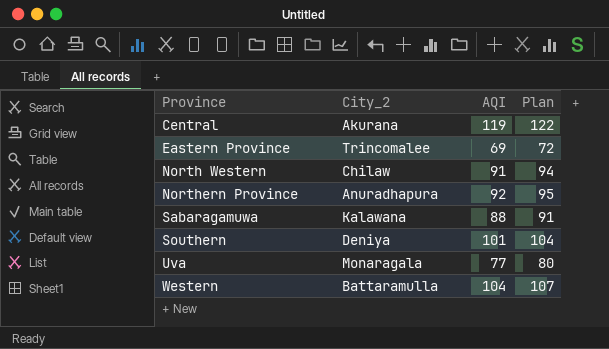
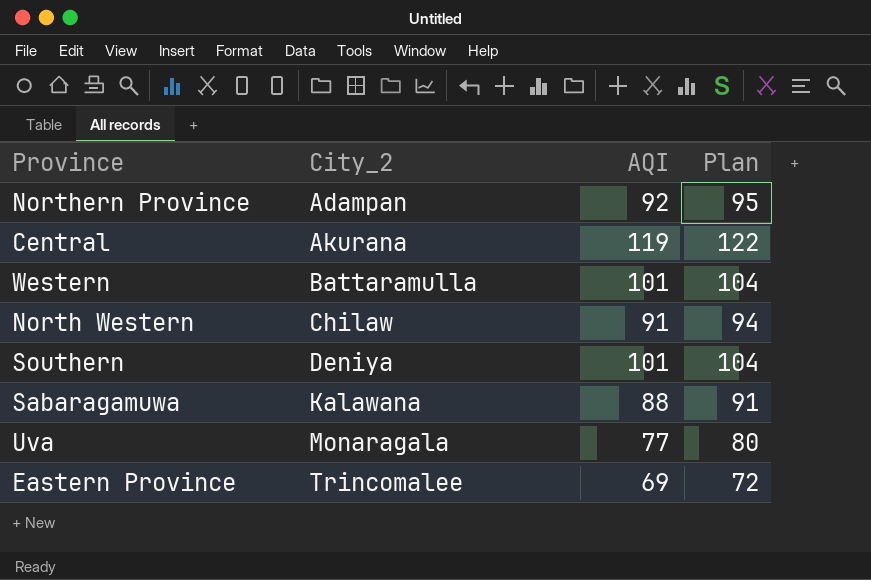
row order: Province ascending -> City_2 ascending
Northern Province | City_2: Anuradhapura -> Adampan
Western | AQI: 104 -> 101
Western | Plan: 107 -> 104

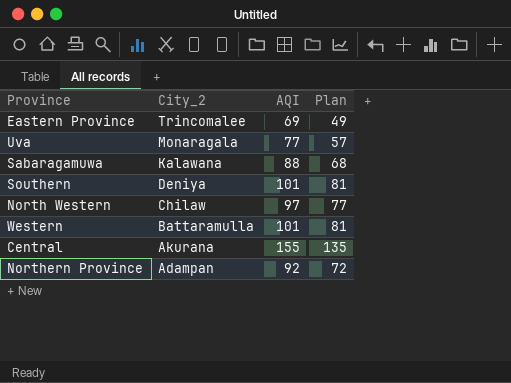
row order: City_2 ascending -> City_2 descending
column Plan | formula: [AQI] + 3 -> [AQI] - 20
North Western | AQI: 91 -> 97
Central | AQI: 119 -> 155

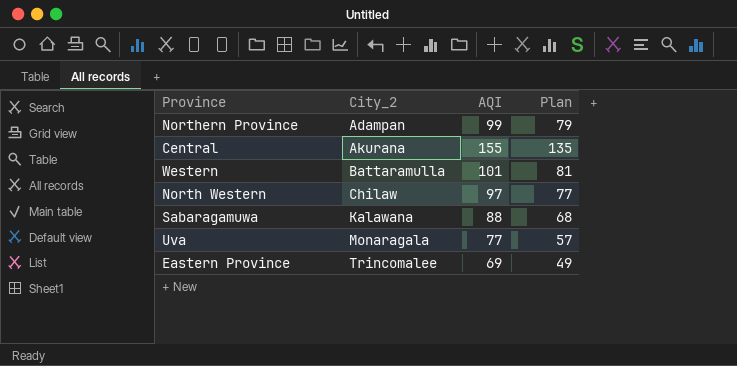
row order: City_2 descending -> City_2 ascending
row Southern: Deniya | 101 | 81 -> none
Northern Province | AQI: 92 -> 99
Northern Province | Plan: 72 -> 79

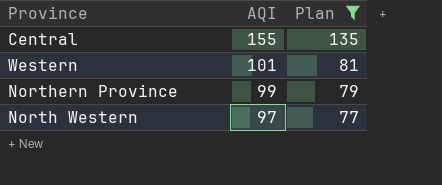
filter: none -> Plan >= 77
row order: City_2 ascending -> AQI descending
column City_2 | position: 2 -> none

